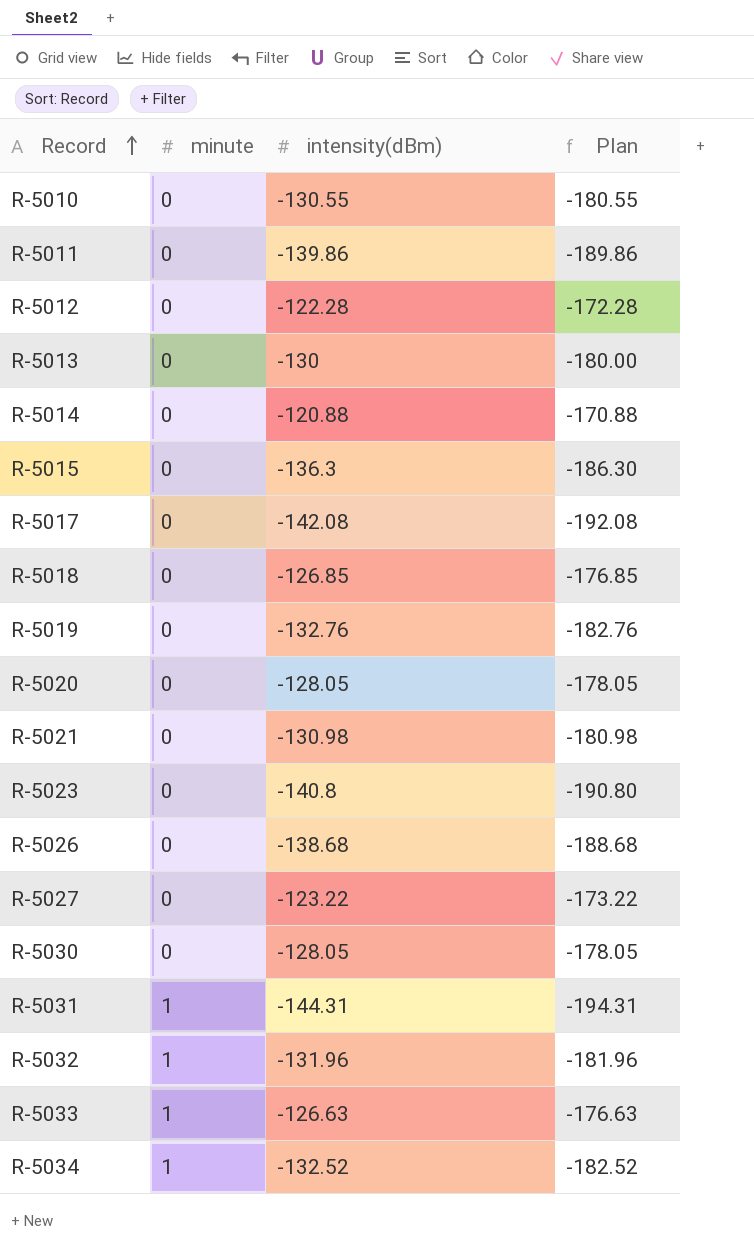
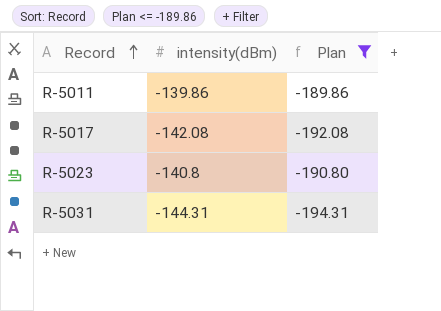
filter: none -> Plan <= -189.86
column minute | position: 2 -> none

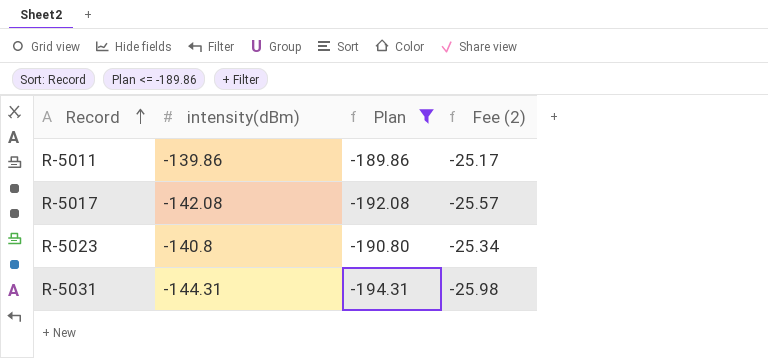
column Fee (2) | formula: none -> [intensity(dBm)] * 0.18

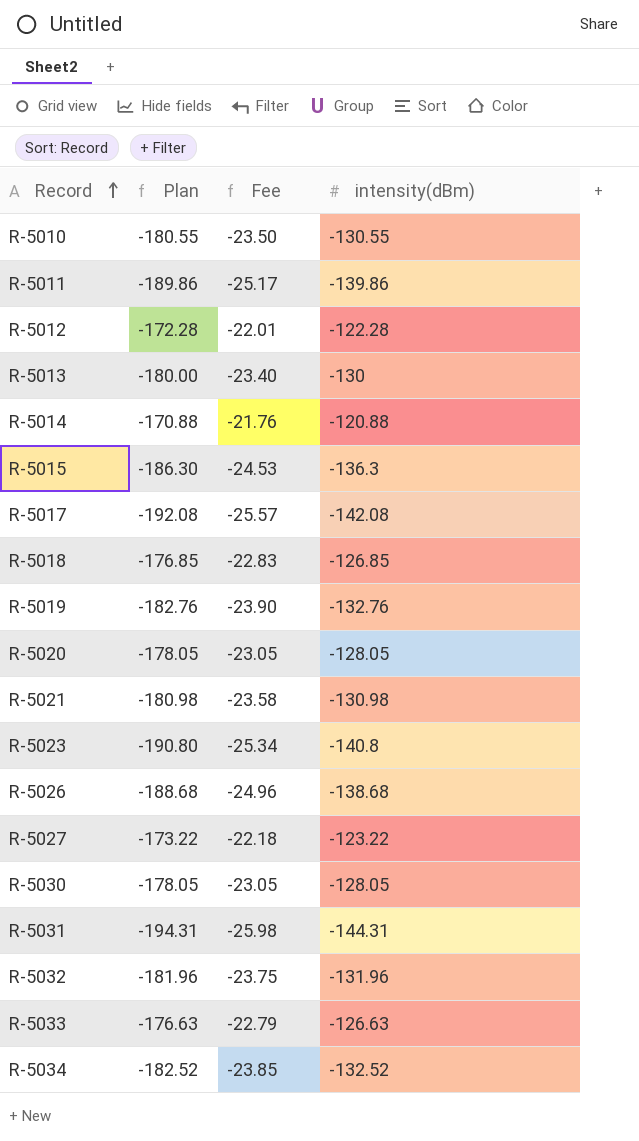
filter: Plan <= -189.86 -> none
column name: Fee (2) -> Fee
column intensity(dBm) | position: 2 -> 4

